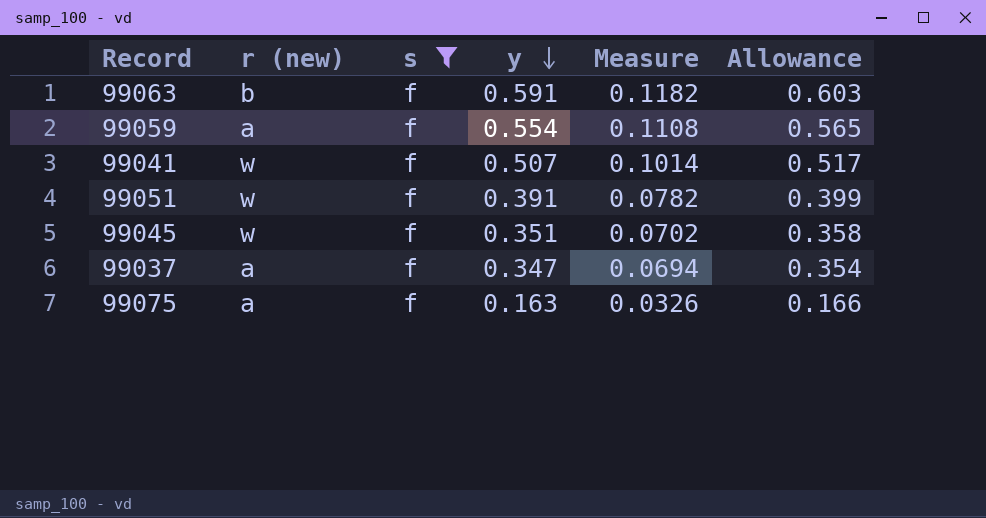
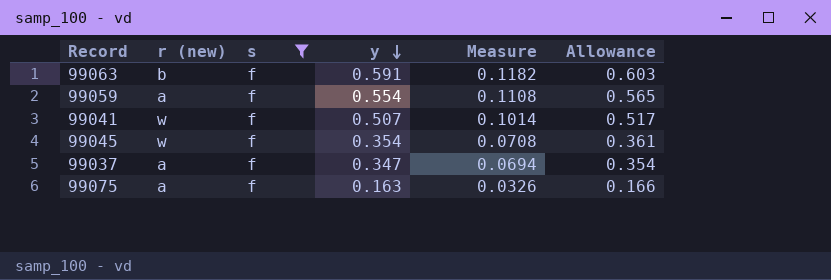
row 99051: w | f | 0.391 | 0.0782 | 0.399 -> none
99045 | y: 0.351 -> 0.354
99045 | Measure: 0.0702 -> 0.0708
99045 | Allowance: 0.358 -> 0.361

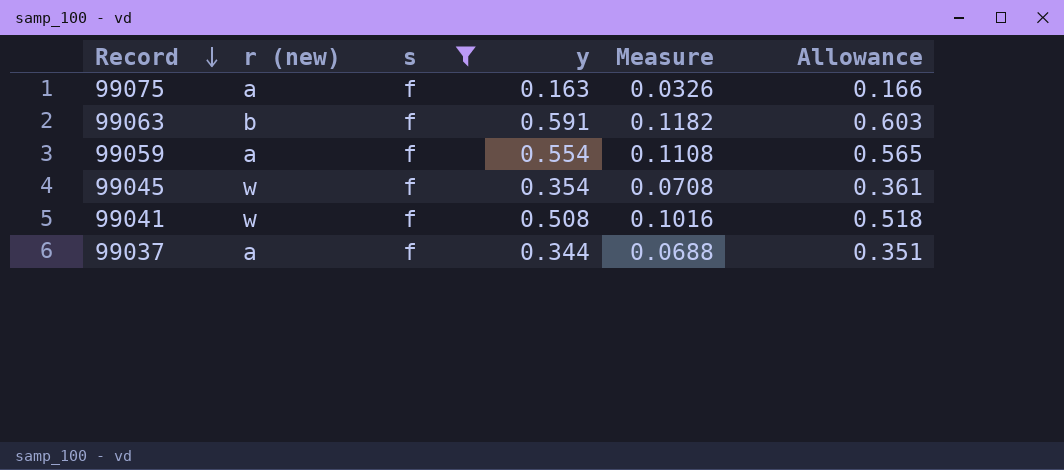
row order: y descending -> Record descending
99041 | y: 0.507 -> 0.508
99041 | Measure: 0.1014 -> 0.1016
99041 | Allowance: 0.517 -> 0.518
99037 | y: 0.347 -> 0.344
99037 | Measure: 0.0694 -> 0.0688
99037 | Allowance: 0.354 -> 0.351

